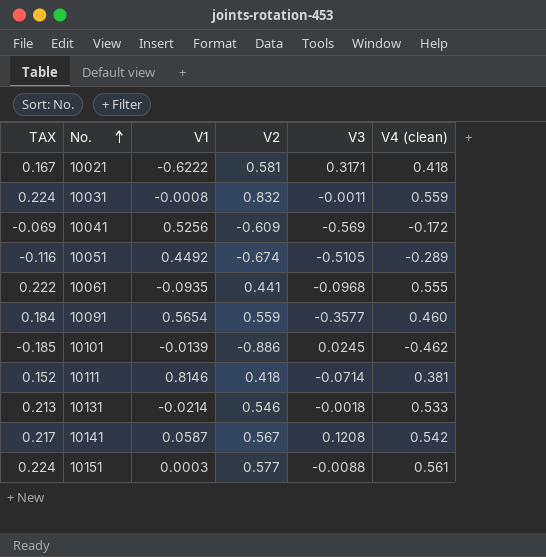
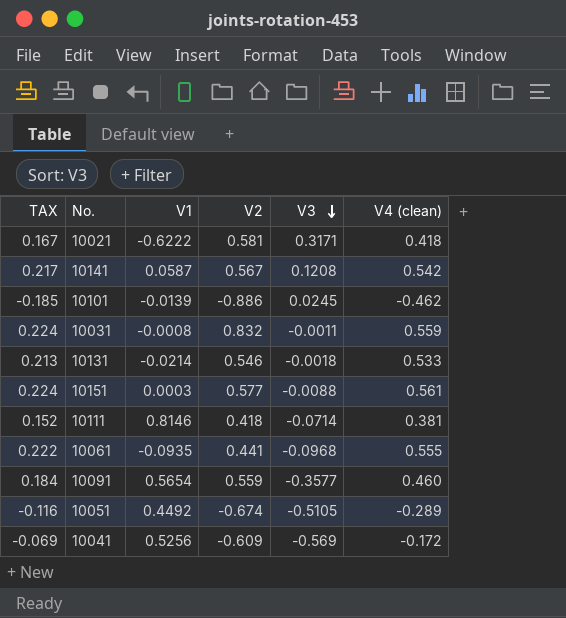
row order: No. ascending -> V3 descending

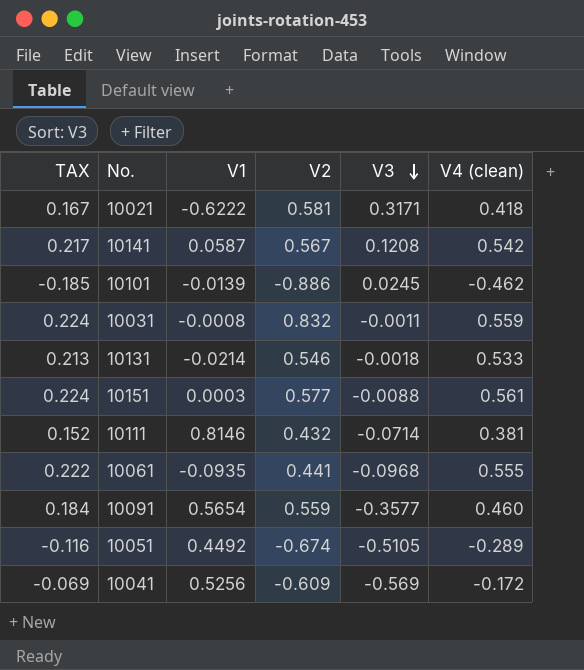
10111 | V2: 0.418 -> 0.432

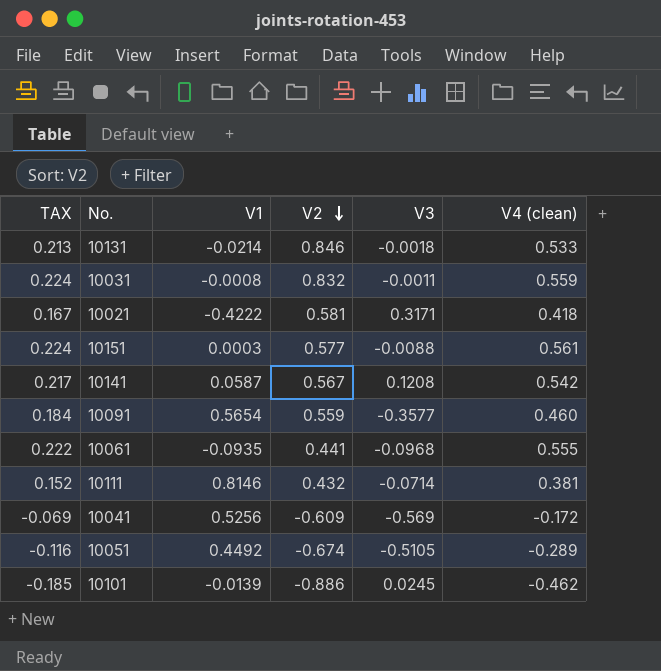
row order: V3 descending -> V2 descending
10131 | V2: 0.546 -> 0.846
10021 | V1: -0.6222 -> -0.4222

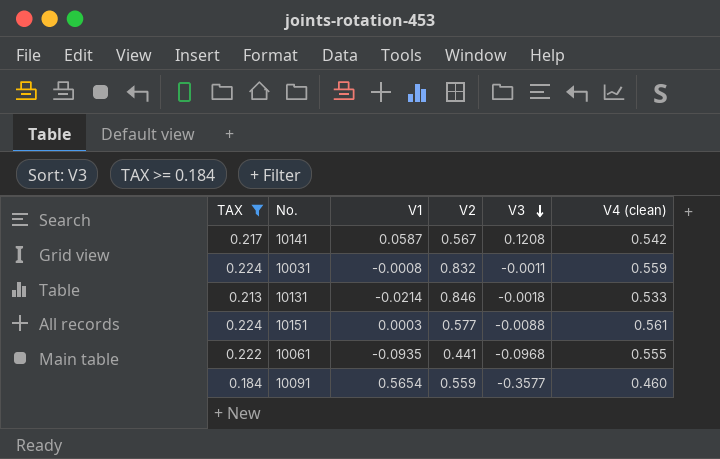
filter: none -> TAX >= 0.184
row order: V2 descending -> V3 descending

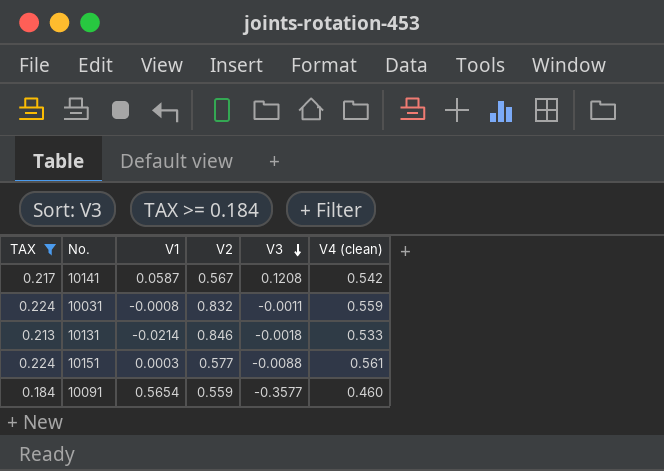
row 10061: 0.222 | -0.0935 | 0.441 | -0.0968 | 0.555 -> none

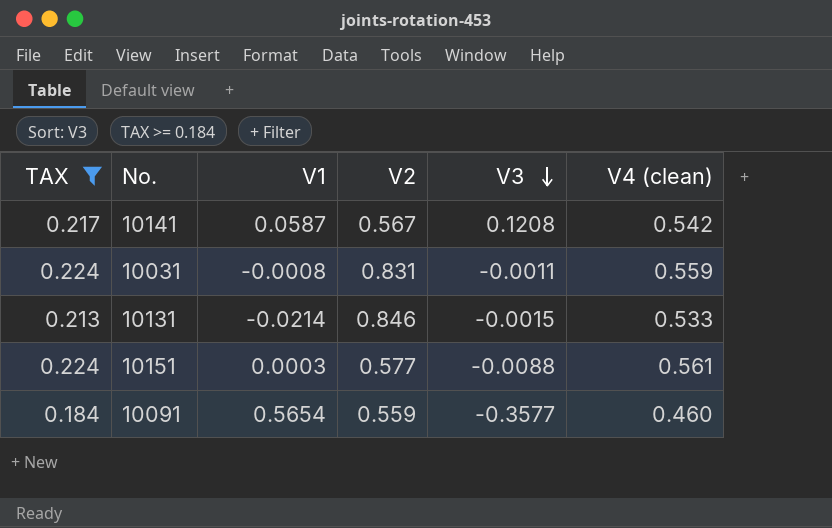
10031 | V2: 0.832 -> 0.831
10131 | V3: -0.0018 -> -0.0015

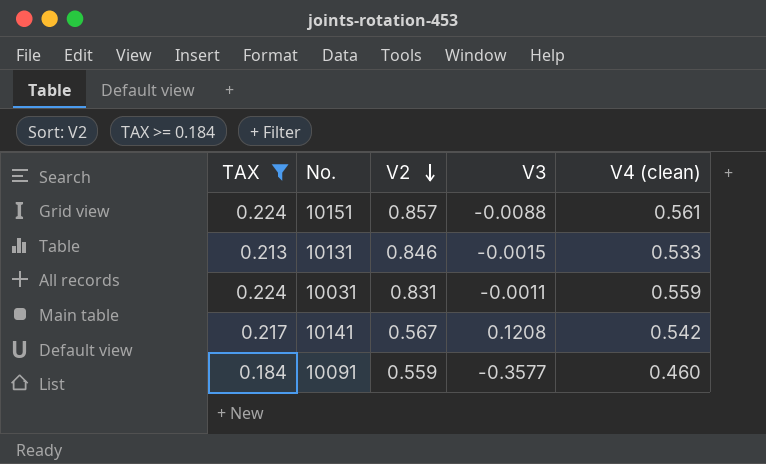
row order: V3 descending -> V2 descending
column V1 | position: 3 -> none
10151 | V2: 0.577 -> 0.857

